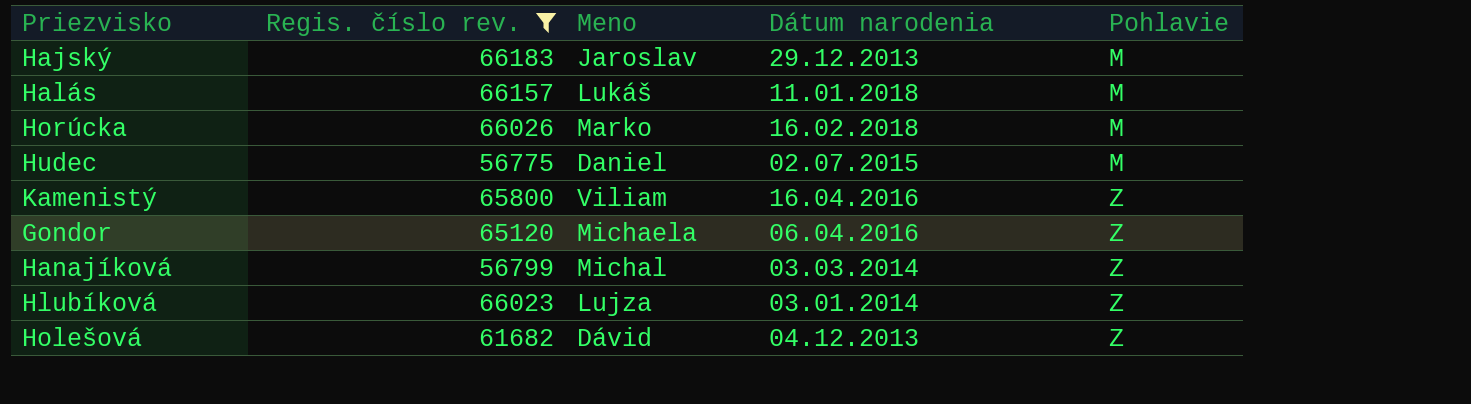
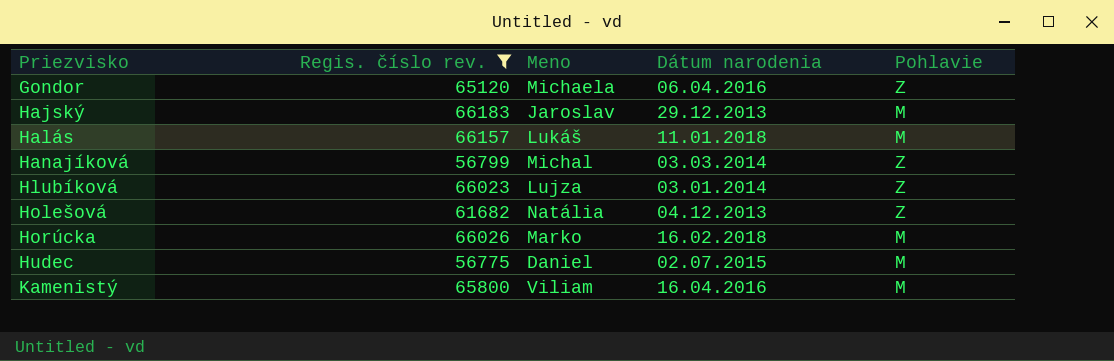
row order: Pohlavie ascending -> Priezvisko ascending
Holešová | Meno: Dávid -> Natália
Kamenistý | Pohlavie: Z -> M

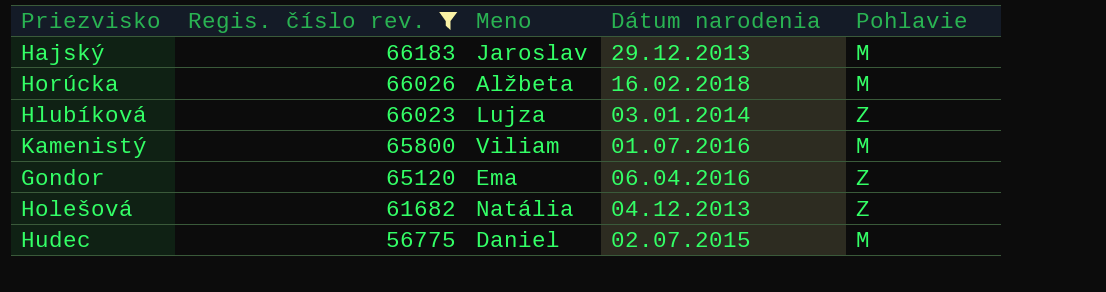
row order: Priezvisko ascending -> Regis. číslo rev. descending
row Halás: 66157 | Lukáš | 11.01.2018 | M -> none
row Hanajíková: 56799 | Michal | 03.03.2014 | Z -> none
Horúcka | Meno: Marko -> Alžbeta
Kamenistý | Dátum narodenia: 16.04.2016 -> 01.07.2016
Gondor | Meno: Michaela -> Ema

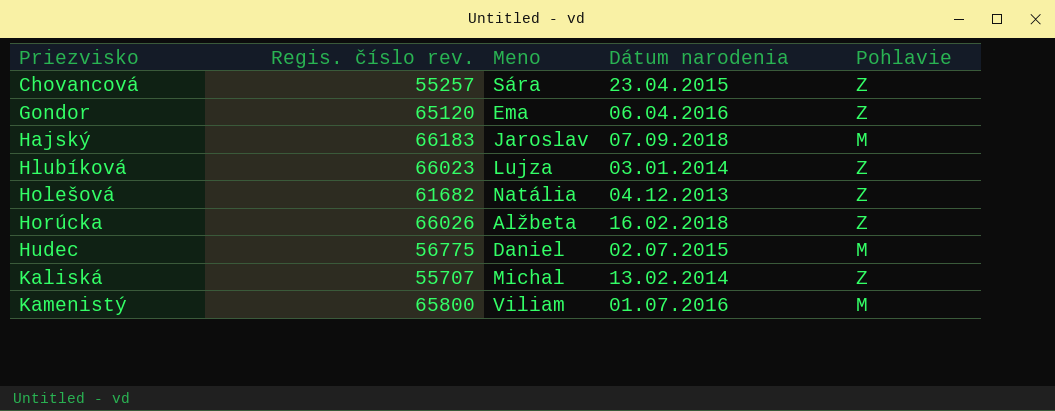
filter: Regis. číslo rev. >= 56775 -> none
row order: Regis. číslo rev. descending -> Priezvisko ascending
Hajský | Dátum narodenia: 29.12.2013 -> 07.09.2018
Horúcka | Pohlavie: M -> Z

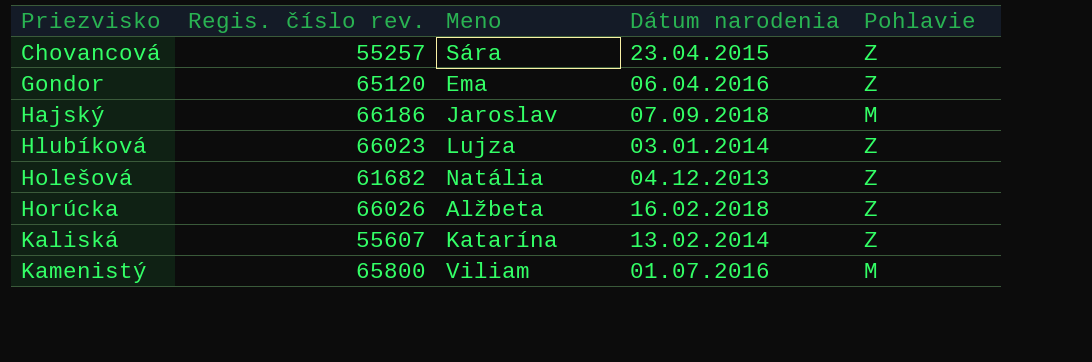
row Hudec: 56775 | Daniel | 02.07.2015 | M -> none
Hajský | Regis. číslo rev.: 66183 -> 66186
Kaliská | Regis. číslo rev.: 55707 -> 55607
Kaliská | Meno: Michal -> Katarína

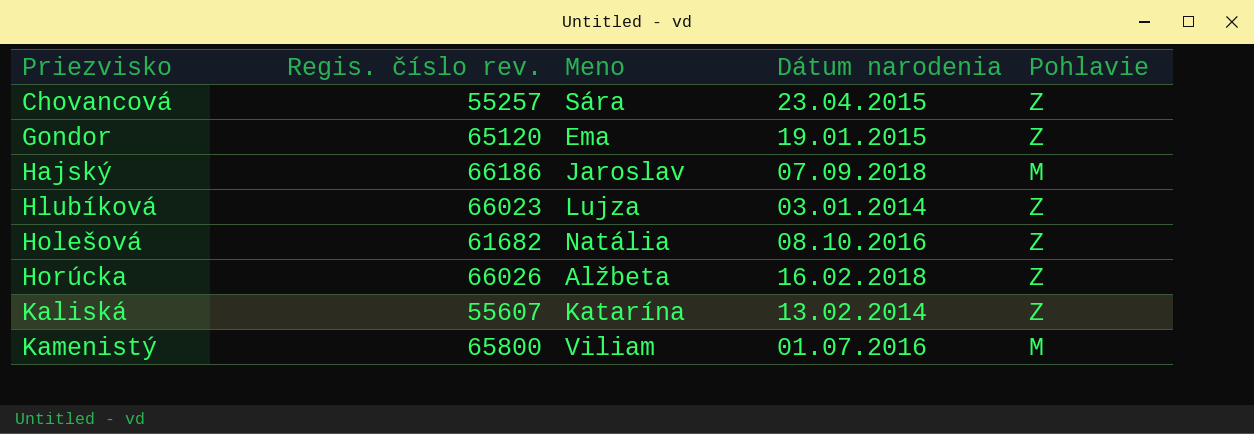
Gondor | Dátum narodenia: 06.04.2016 -> 19.01.2015
Holešová | Dátum narodenia: 04.12.2013 -> 08.10.2016

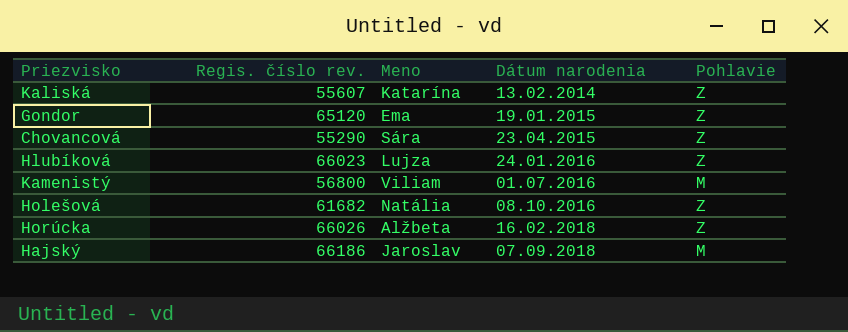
row order: Priezvisko ascending -> Dátum narodenia ascending
Chovancová | Regis. číslo rev.: 55257 -> 55290
Hlubíková | Dátum narodenia: 03.01.2014 -> 24.01.2016
Kamenistý | Regis. číslo rev.: 65800 -> 56800

